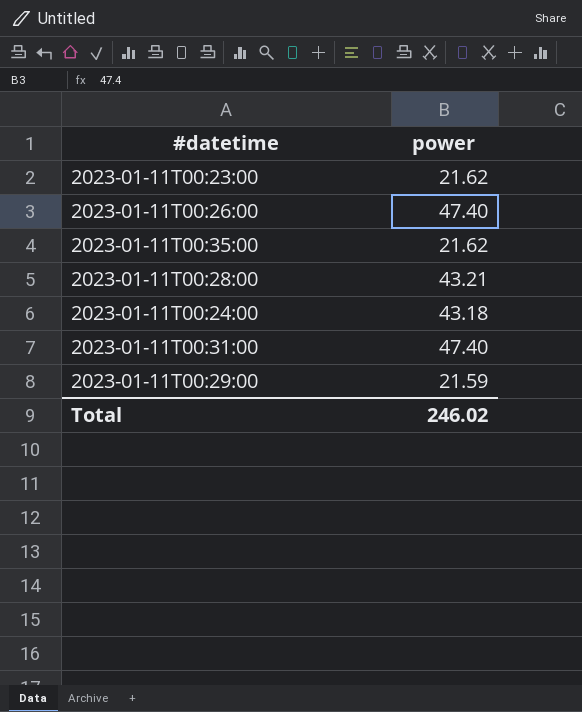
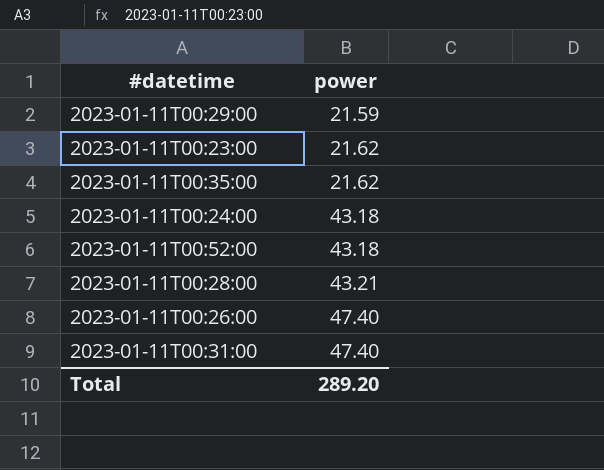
row order: none -> power ascending
row 2023-01-11T00:52:00: none -> 43.18
Total | power: 246.02 -> 289.20

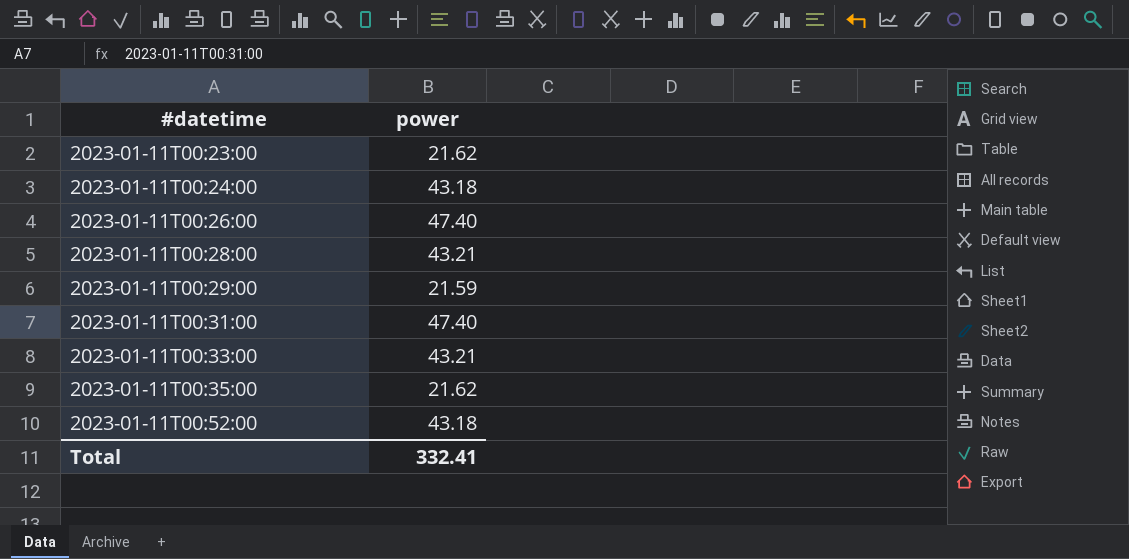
row order: power ascending -> #datetime ascending
row 2023-01-11T00:33:00: none -> 43.21
Total | power: 289.20 -> 332.41

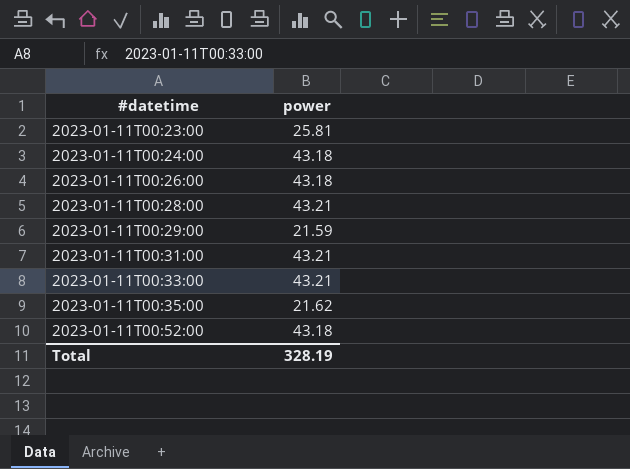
2023-01-11T00:23:00 | power: 21.62 -> 25.81
2023-01-11T00:26:00 | power: 47.40 -> 43.18
2023-01-11T00:31:00 | power: 47.40 -> 43.21
Total | power: 332.41 -> 328.19

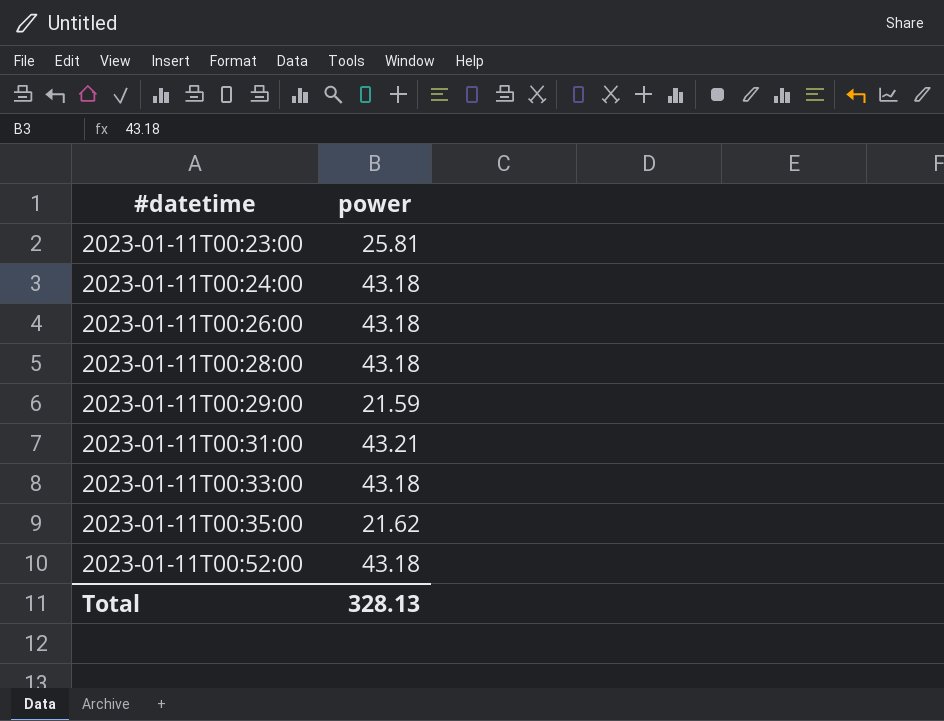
2023-01-11T00:28:00 | power: 43.21 -> 43.18
2023-01-11T00:33:00 | power: 43.21 -> 43.18
Total | power: 328.19 -> 328.13

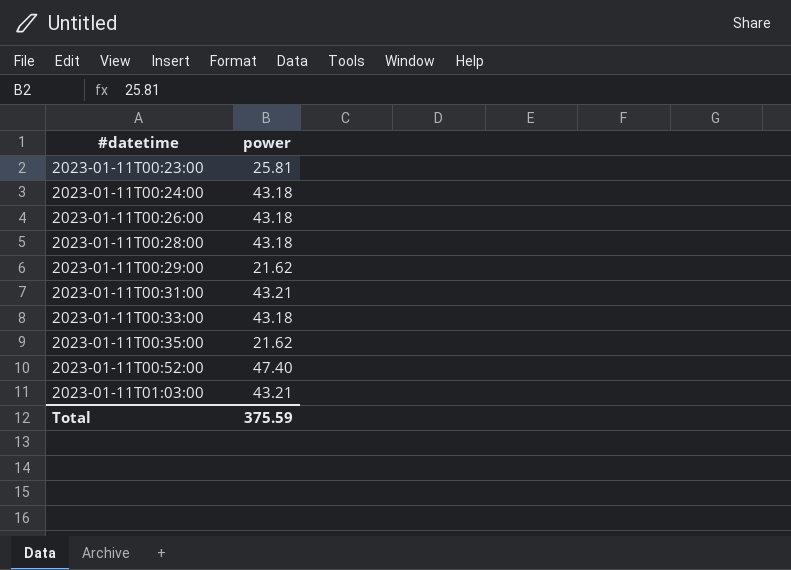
2023-01-11T00:29:00 | power: 21.59 -> 21.62
2023-01-11T00:52:00 | power: 43.18 -> 47.40
row 2023-01-11T01:03:00: none -> 43.21
Total | power: 328.13 -> 375.59

